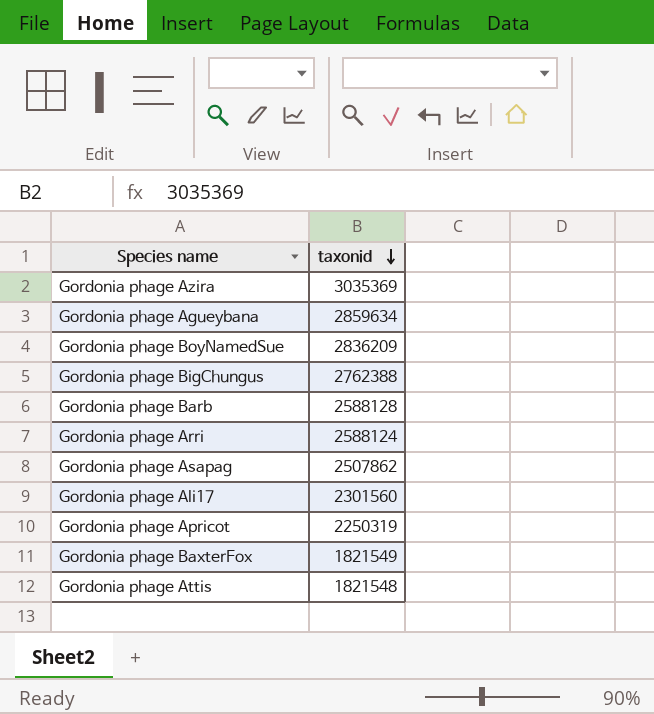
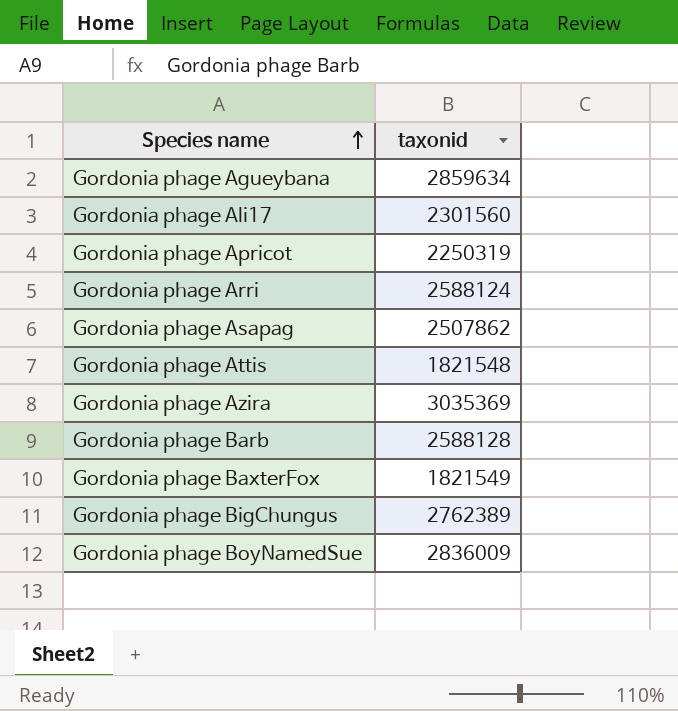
row order: taxonid descending -> Species name ascending
Gordonia phage BigChungus | taxonid: 2762388 -> 2762389
Gordonia phage BoyNamedSue | taxonid: 2836209 -> 2836009

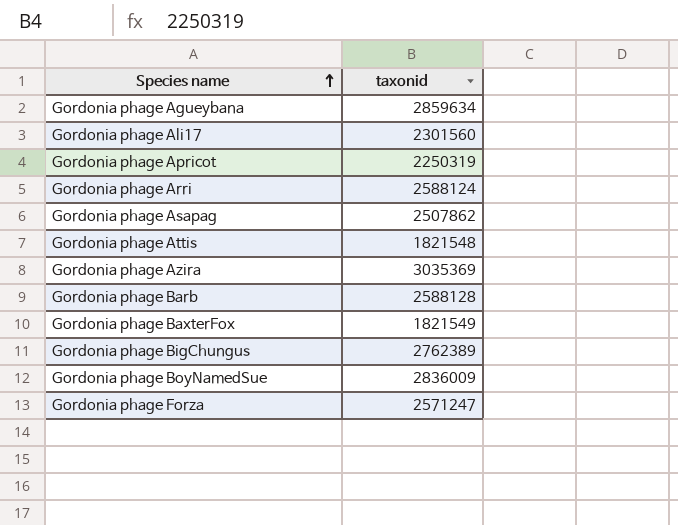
row Gordonia phage Forza: none -> 2571247

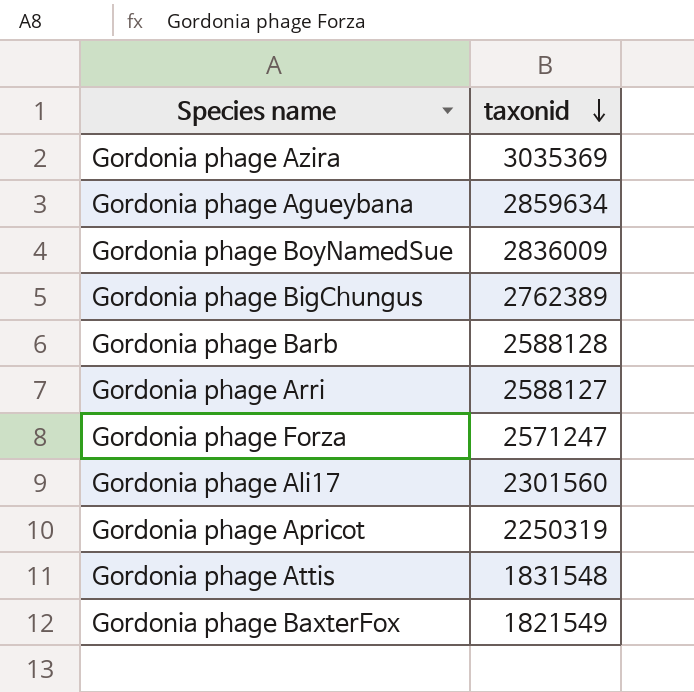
row order: Species name ascending -> taxonid descending
row Gordonia phage Asapag: 2507862 -> none
Gordonia phage Arri | taxonid: 2588124 -> 2588127
Gordonia phage Attis | taxonid: 1821548 -> 1831548

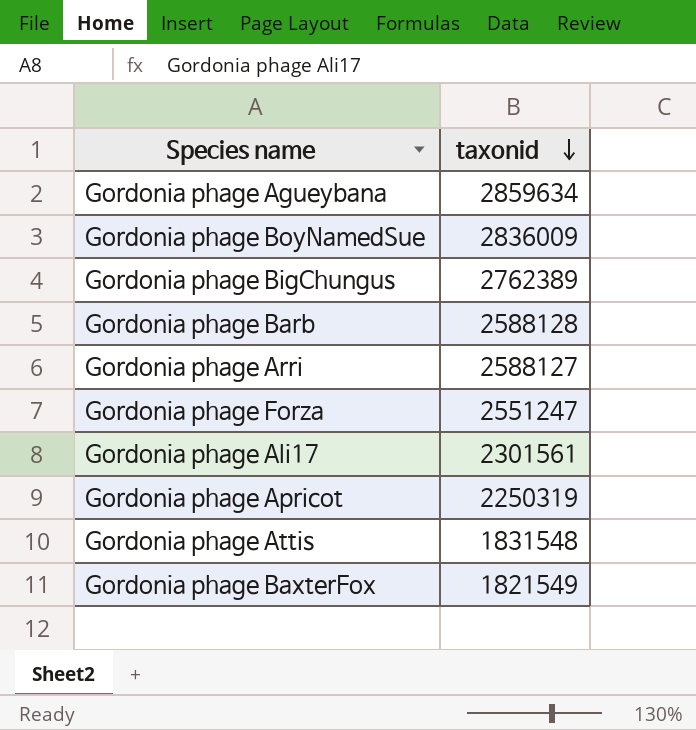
row Gordonia phage Azira: 3035369 -> none
Gordonia phage Forza | taxonid: 2571247 -> 2551247
Gordonia phage Ali17 | taxonid: 2301560 -> 2301561

